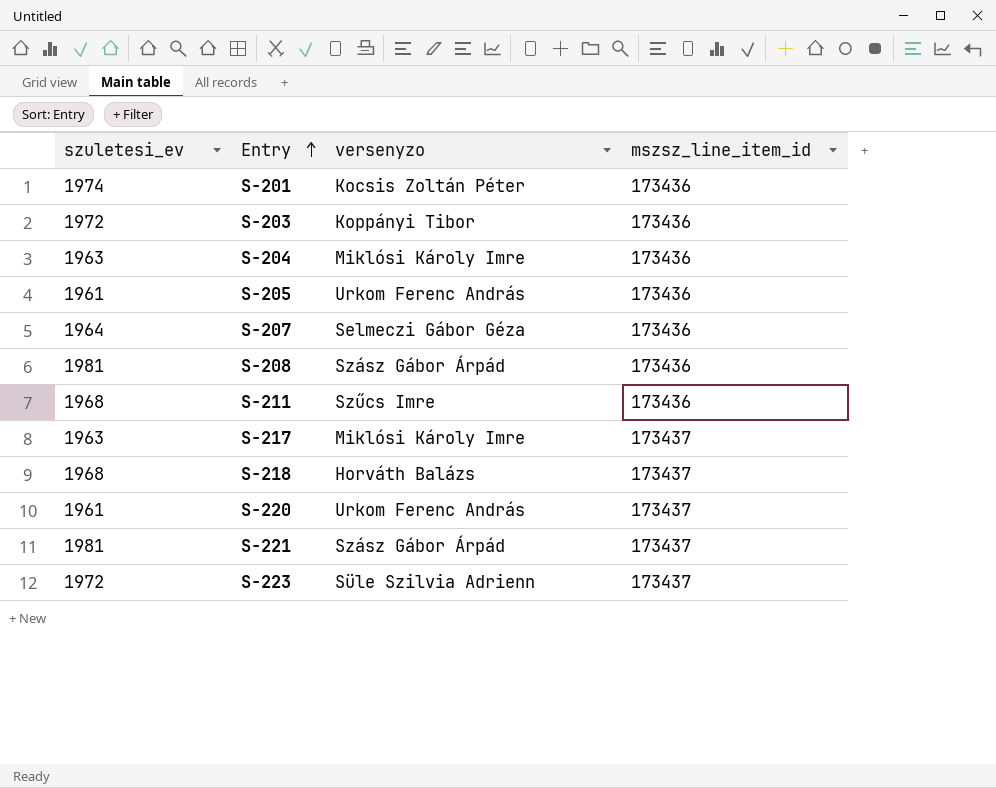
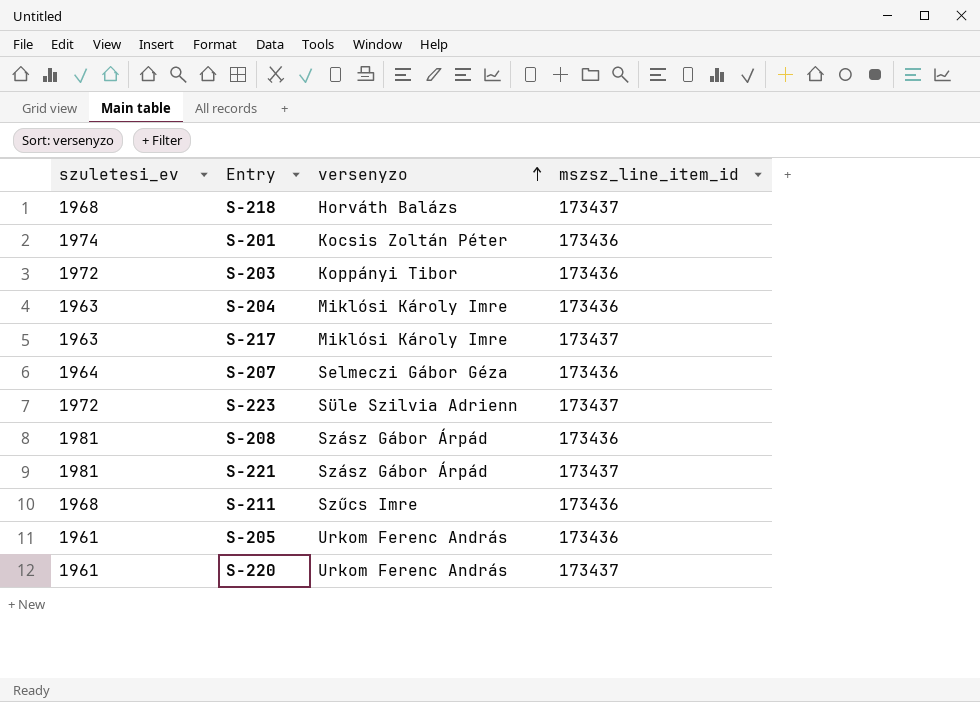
row order: Entry ascending -> versenyzo ascending

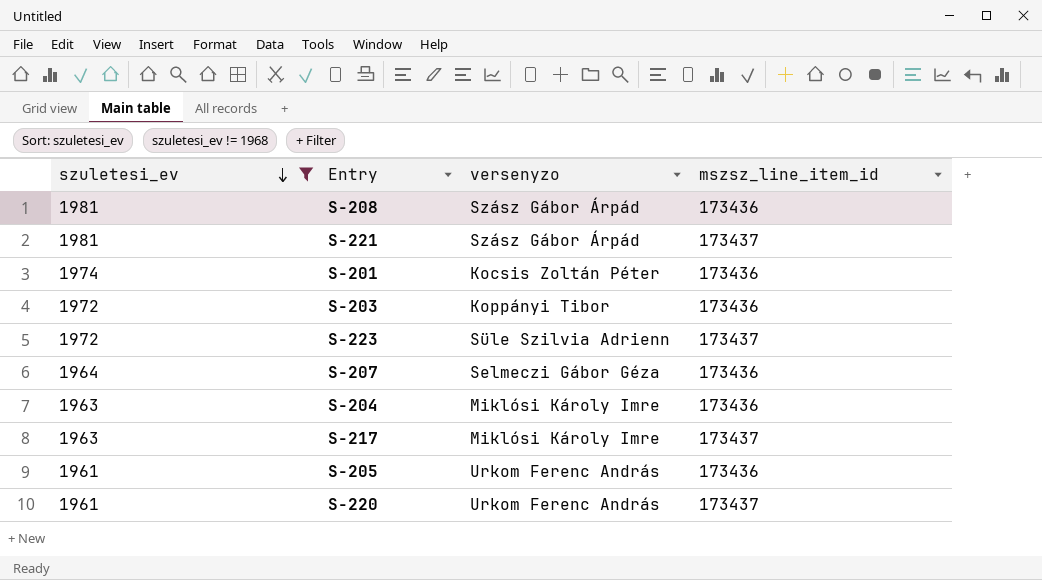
filter: none -> szuletesi_ev != 1968
row order: versenyzo ascending -> szuletesi_ev descending

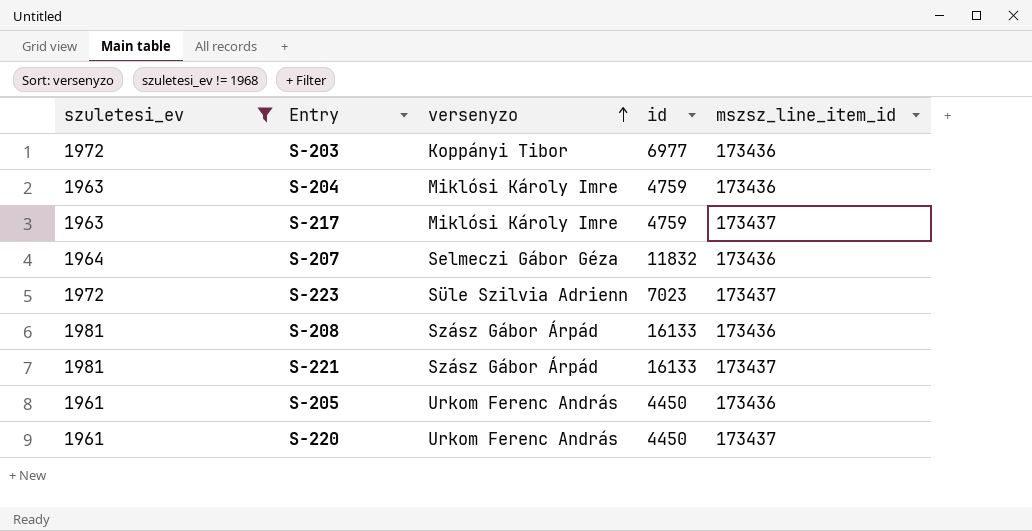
row order: szuletesi_ev descending -> versenyzo ascending
column id | position: none -> 4
row S-201: 1974 | Kocsis Zoltán Péter | 173436 -> none

